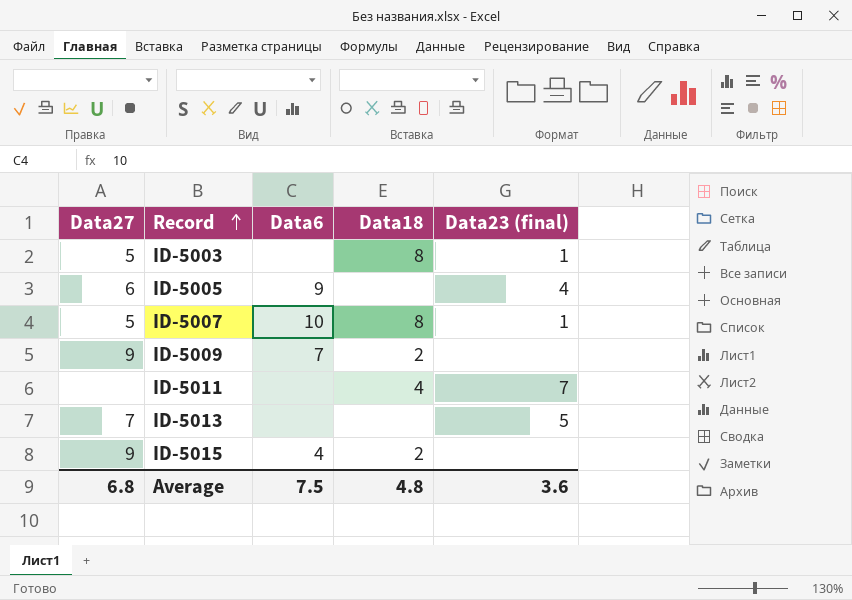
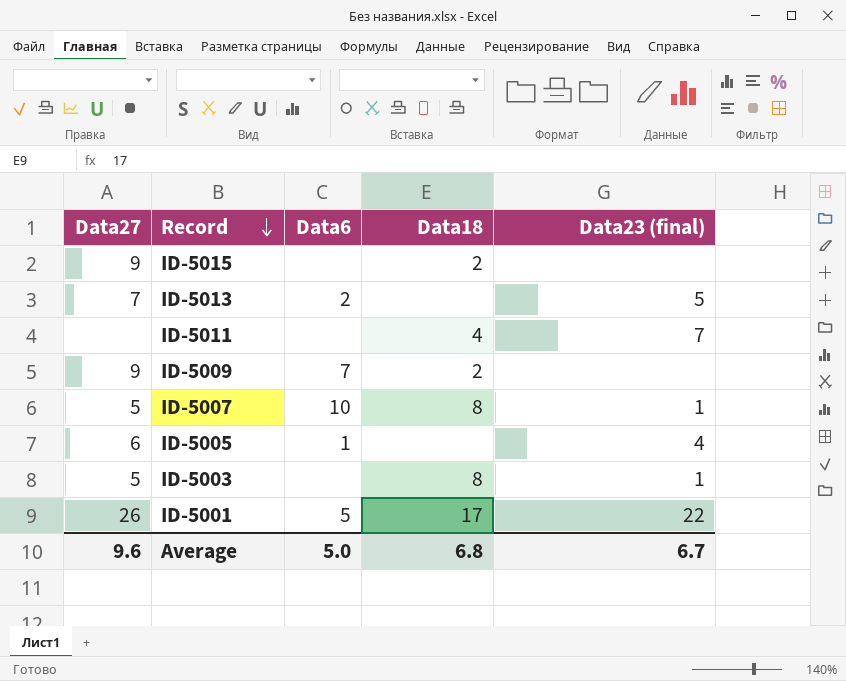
row order: Record ascending -> Record descending
ID-5015 | Data6: 4 -> none
ID-5013 | Data6: none -> 2
ID-5005 | Data6: 9 -> 1
row ID-5001: none -> 26 | 5 | 17 | 22
Average | Data27: 6.8 -> 9.6
Average | Data6: 7.5 -> 5.0
Average | Data18: 4.8 -> 6.8
Average | Data23 (final): 3.6 -> 6.7

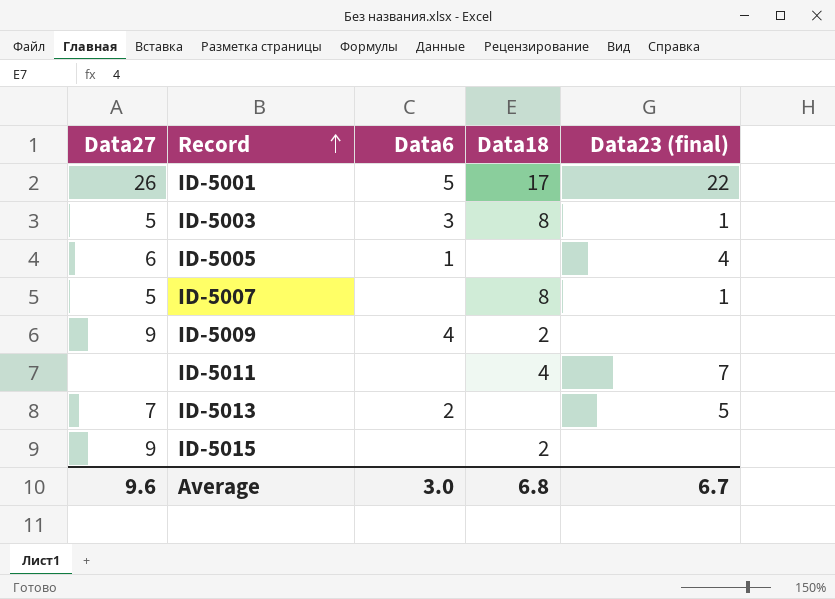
row order: Record descending -> Record ascending
ID-5003 | Data6: none -> 3
ID-5007 | Data6: 10 -> none
ID-5009 | Data6: 7 -> 4
Average | Data6: 5.0 -> 3.0

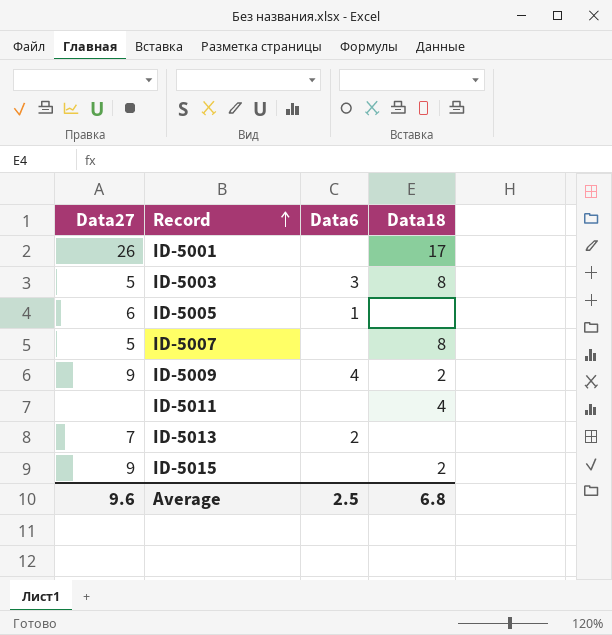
column Data23 (final) | position: 5 -> none
ID-5001 | Data6: 5 -> none
Average | Data6: 3.0 -> 2.5

